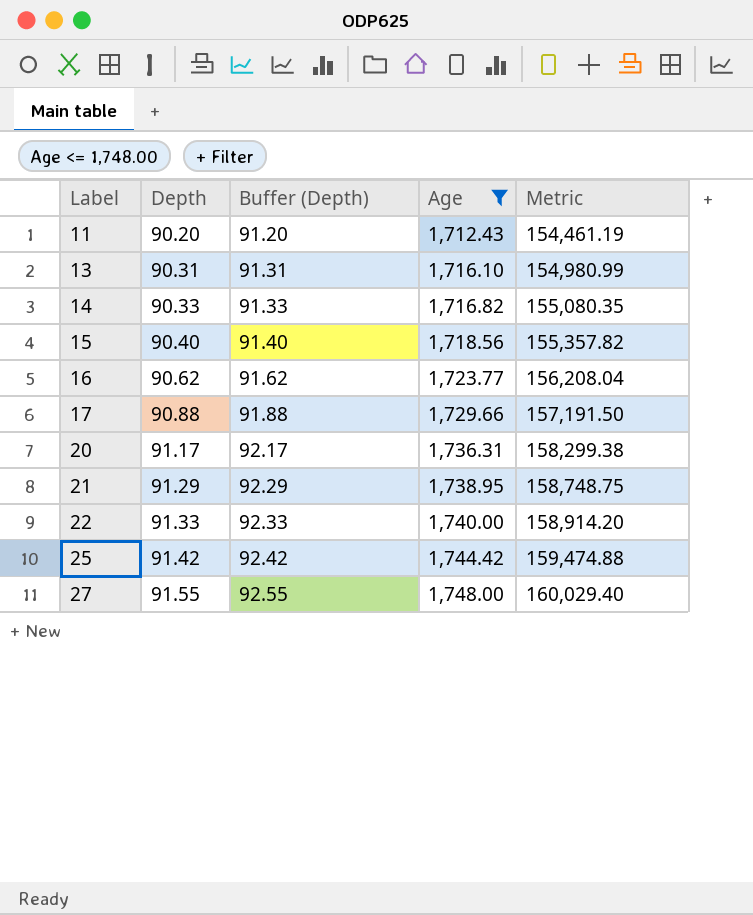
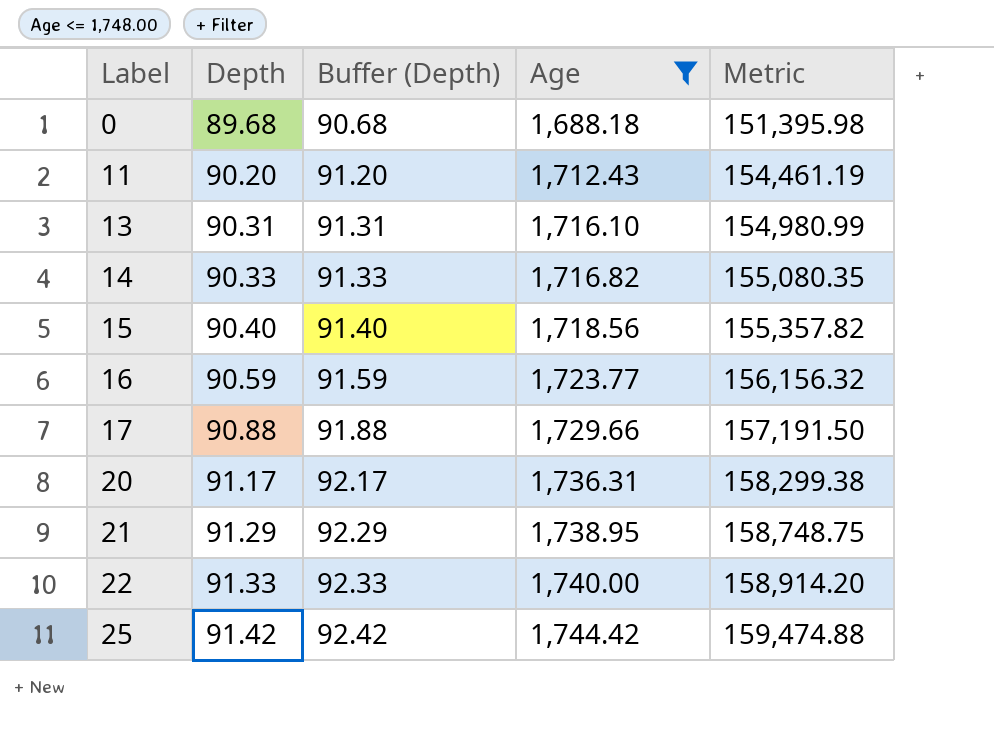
row 27: 91.55 | 92.55 | 1,748.00 | 160,029.40 -> none
row 0: none -> 89.68 | 90.68 | 1,688.18 | 151,395.98
16 | Depth: 90.62 -> 90.59
16 | Buffer (Depth): 91.62 -> 91.59
16 | Metric: 156,208.04 -> 156,156.32

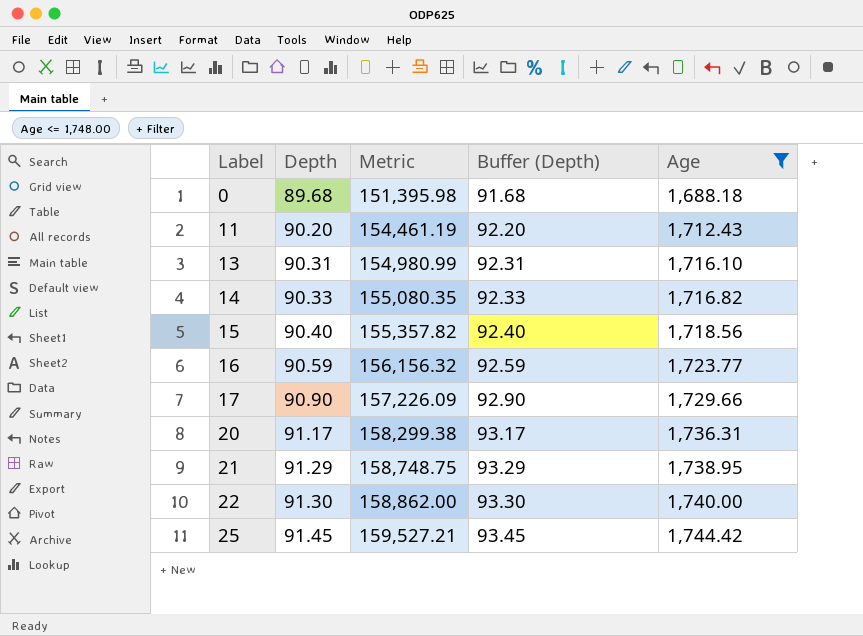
column Metric | position: 5 -> 3
column Buffer (Depth) | formula: [Depth] + 1 -> [Depth] + 2
17 | Depth: 90.88 -> 90.90
17 | Metric: 157,191.50 -> 157,226.09
22 | Depth: 91.33 -> 91.30
22 | Metric: 158,914.20 -> 158,862.00
25 | Depth: 91.42 -> 91.45
25 | Metric: 159,474.88 -> 159,527.21

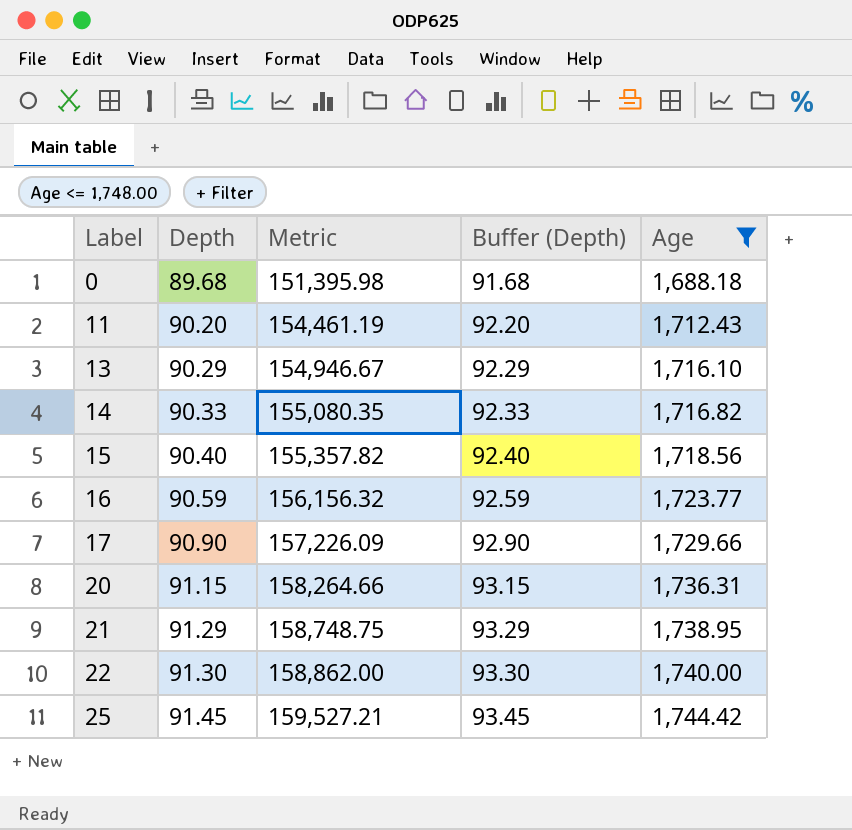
13 | Depth: 90.31 -> 90.29
13 | Metric: 154,980.99 -> 154,946.67
13 | Buffer (Depth): 92.31 -> 92.29
20 | Depth: 91.17 -> 91.15
20 | Metric: 158,299.38 -> 158,264.66
20 | Buffer (Depth): 93.17 -> 93.15

